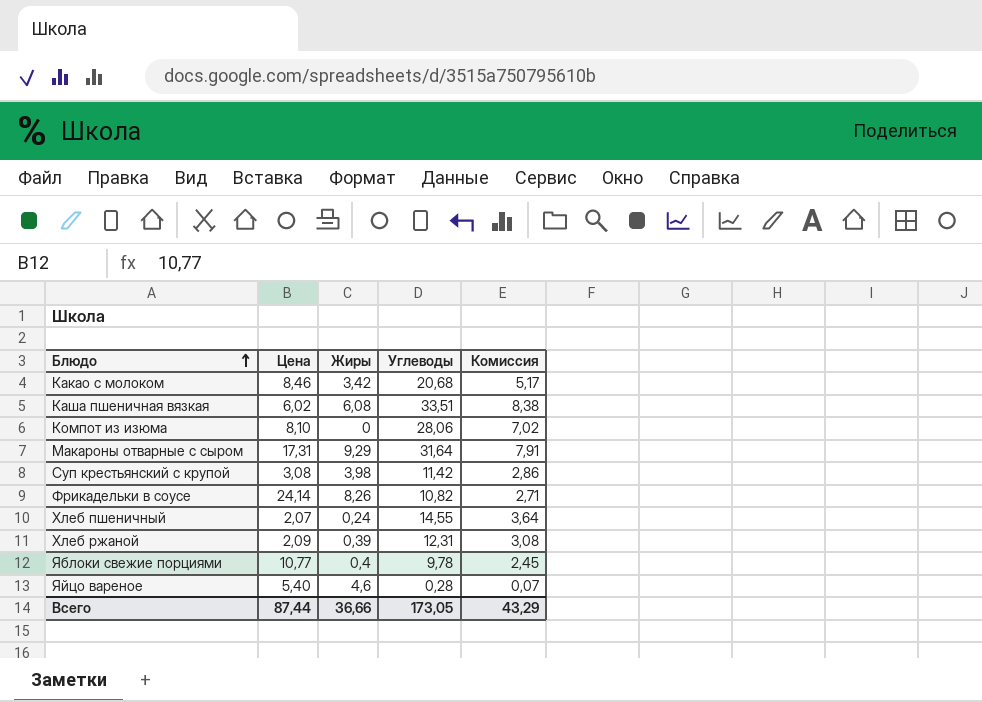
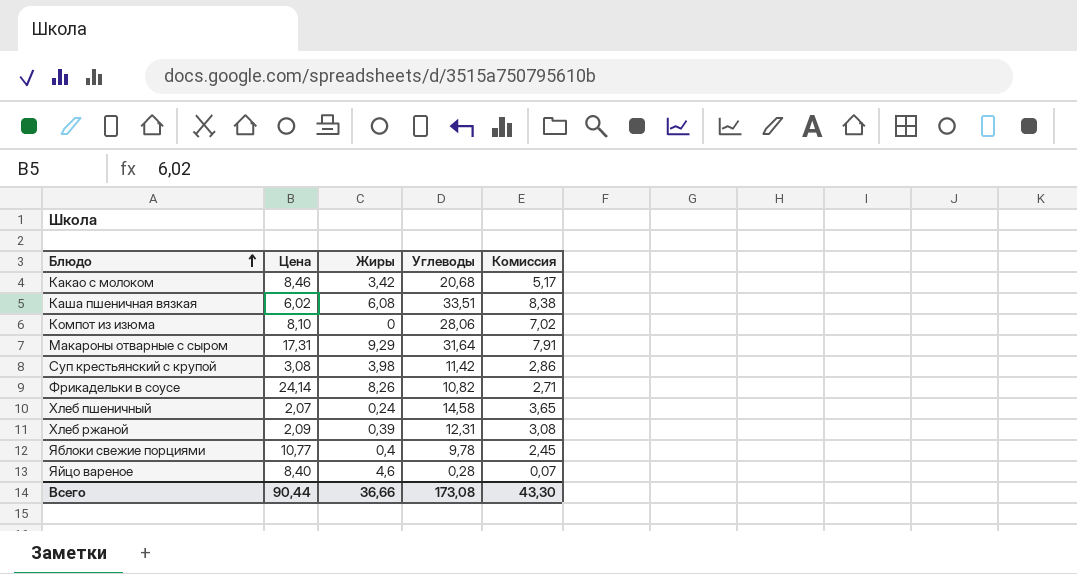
Хлеб пшеничный | Углеводы: 14,55 -> 14,58
Хлеб пшеничный | Комиссия: 3,64 -> 3,65
Яйцо вареное | Цена: 5,40 -> 8,40
Всего | Цена: 87,44 -> 90,44
Всего | Углеводы: 173,05 -> 173,08
Всего | Комиссия: 43,29 -> 43,30

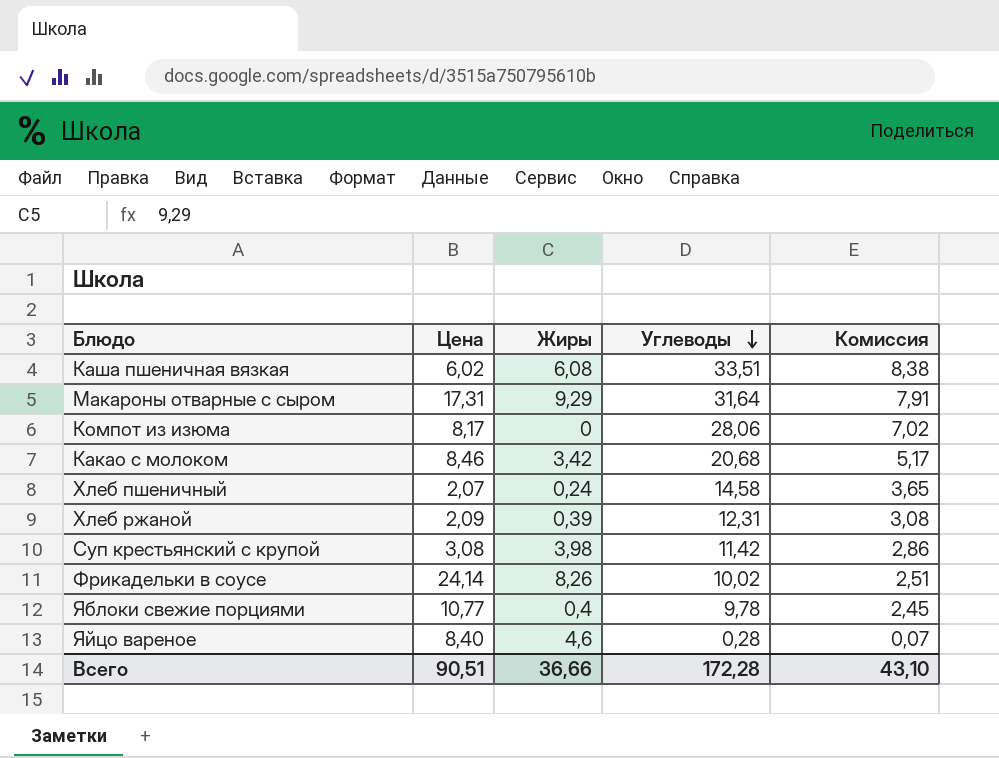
row order: Блюдо ascending -> Углеводы descending
Компот из изюма | Цена: 8,10 -> 8,17
Фрикадельки в соусе | Углеводы: 10,82 -> 10,02
Фрикадельки в соусе | Комиссия: 2,71 -> 2,51
Всего | Цена: 90,44 -> 90,51
Всего | Углеводы: 173,08 -> 172,28
Всего | Комиссия: 43,30 -> 43,10

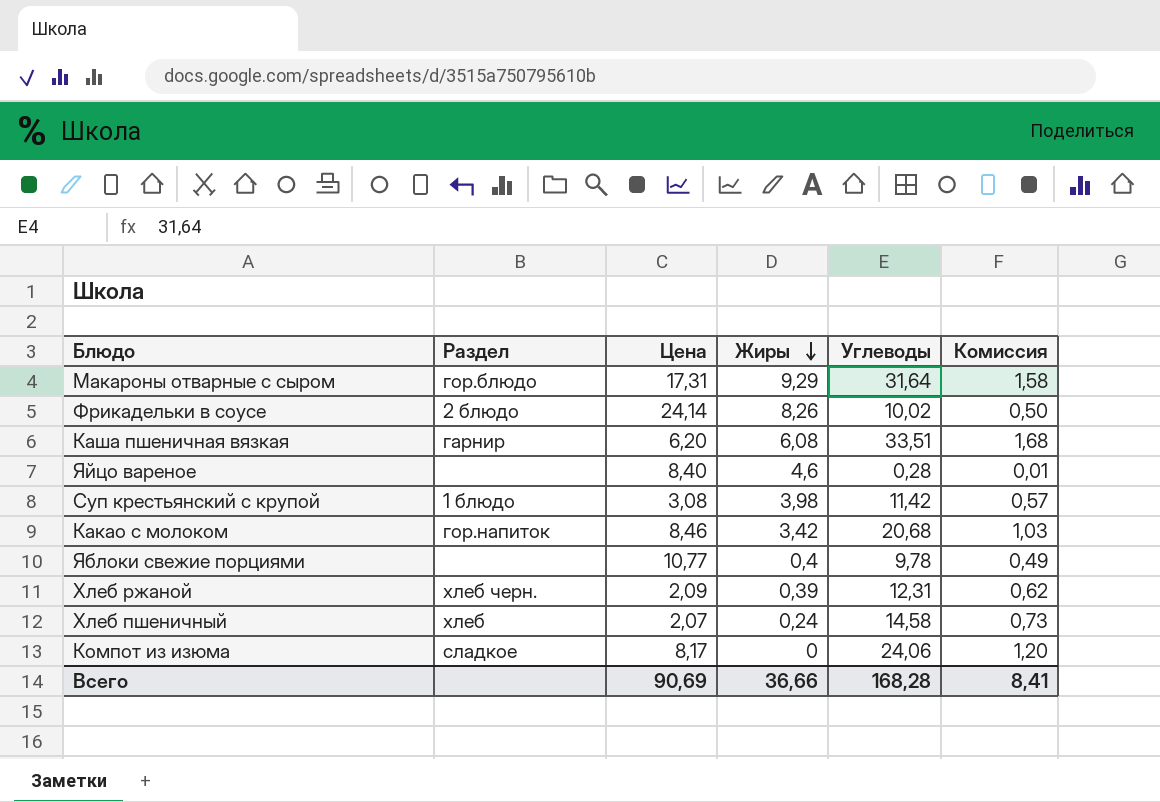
row order: Углеводы descending -> Жиры descending
column Раздел | position: none -> 2
column Комиссия | formula: [Углеводы] * 0,25 -> [Углеводы] * 0,05
Каша пшеничная вязкая | Цена: 6,02 -> 6,20
Компот из изюма | Углеводы: 28,06 -> 24,06
Всего | Цена: 90,51 -> 90,69
Всего | Углеводы: 172,28 -> 168,28
Всего | Комиссия: 43,10 -> 8,41

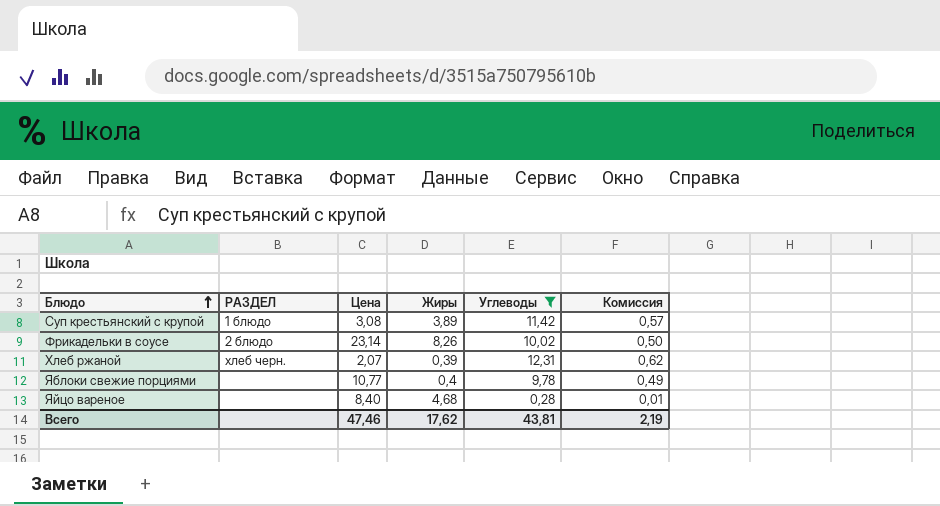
filter: none -> Углеводы <= 12,31
row order: Жиры descending -> Блюдо ascending
column name: Раздел -> РАЗДЕЛ
Суп крестьянский с крупой | Жиры: 3,98 -> 3,89
Фрикадельки в соусе | Цена: 24,14 -> 23,14
Хлеб ржаной | Цена: 2,09 -> 2,07
Яйцо вареное | Жиры: 4,6 -> 4,68
Всего | Цена: 90,69 -> 47,46
Всего | Жиры: 36,66 -> 17,62
Всего | Углеводы: 168,28 -> 43,81
Всего | Комиссия: 8,41 -> 2,19

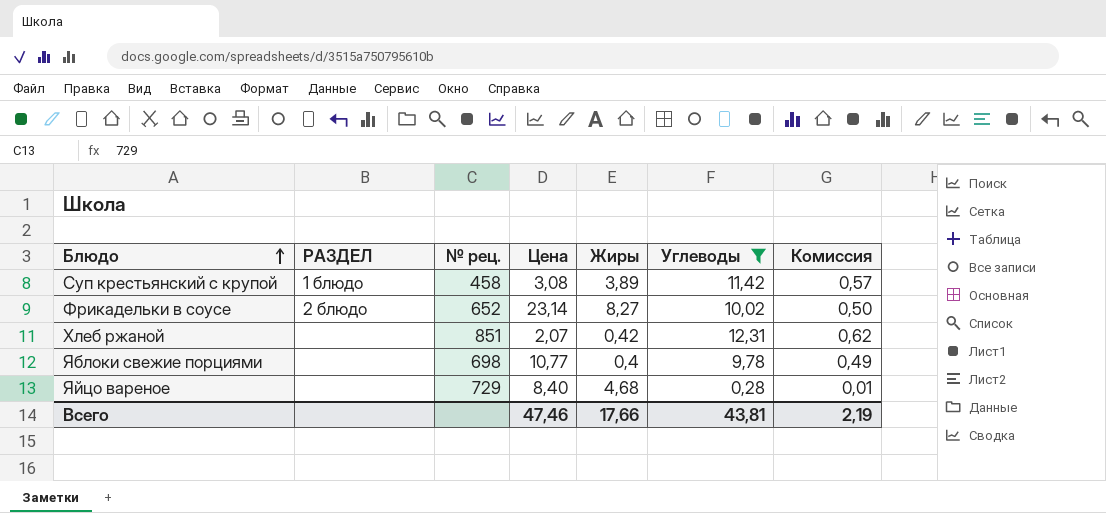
column № рец. | position: none -> 3
Фрикадельки в соусе | Жиры: 8,26 -> 8,27
Хлеб ржаной | РАЗДЕЛ: хлеб черн. -> none
Хлеб ржаной | Жиры: 0,39 -> 0,42
Всего | Жиры: 17,62 -> 17,66

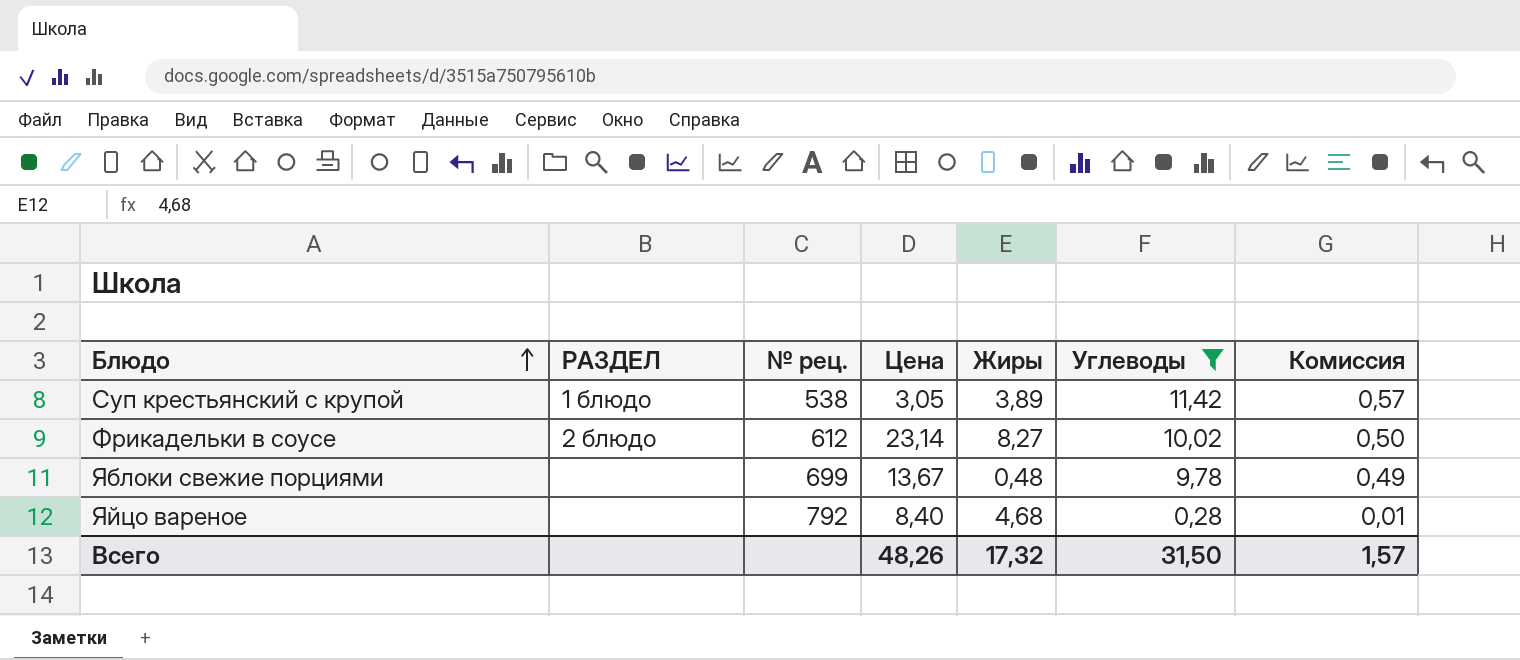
row Хлеб ржаной: none | 851 | 2,07 | 0,42 | 12,31 | 0,62 -> none
Суп крестьянский с крупой | № рец.: 458 -> 538
Суп крестьянский с крупой | Цена: 3,08 -> 3,05
Фрикадельки в соусе | № рец.: 652 -> 612
Яблоки свежие порциями | № рец.: 698 -> 699
Яблоки свежие порциями | Цена: 10,77 -> 13,67
Яблоки свежие порциями | Жиры: 0,4 -> 0,48
Яйцо вареное | № рец.: 729 -> 792
Всего | Цена: 47,46 -> 48,26
Всего | Жиры: 17,66 -> 17,32
Всего | Углеводы: 43,81 -> 31,50
Всего | Комиссия: 2,19 -> 1,57

